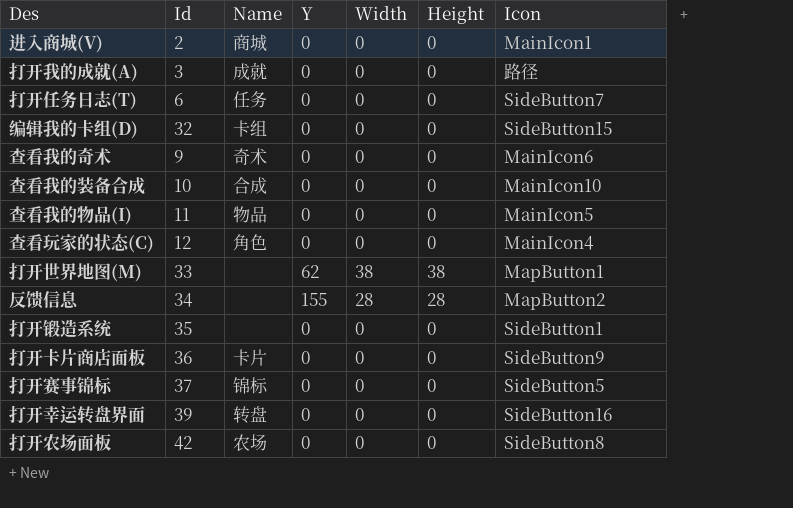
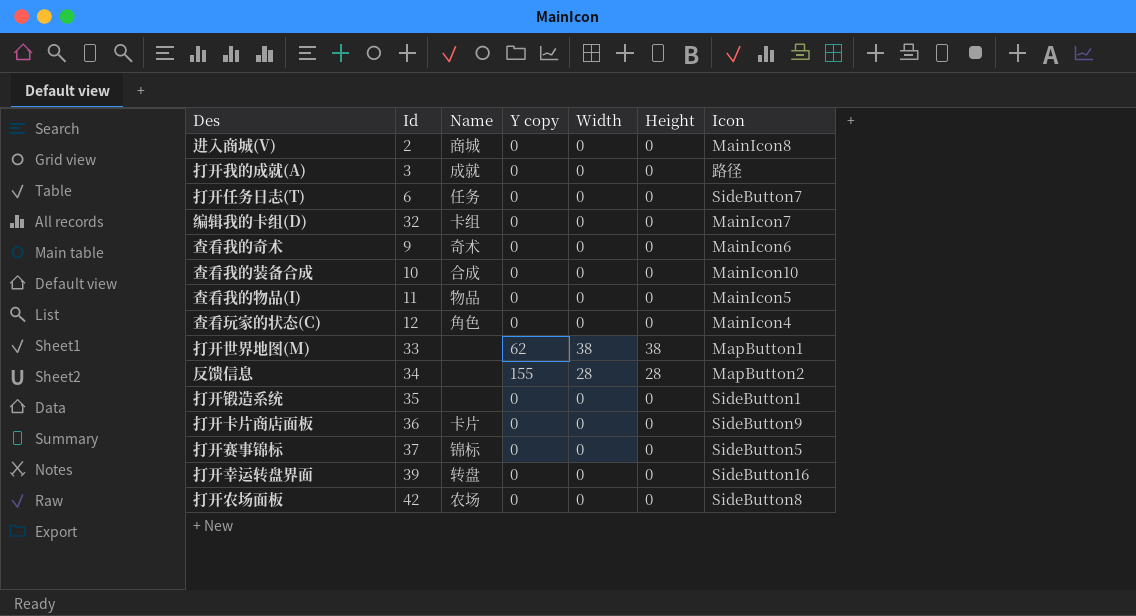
column name: Y -> Y copy
进入商城(V) | Icon: MainIcon1 -> MainIcon8
编辑我的卡组(D) | Icon: SideButton15 -> MainIcon7

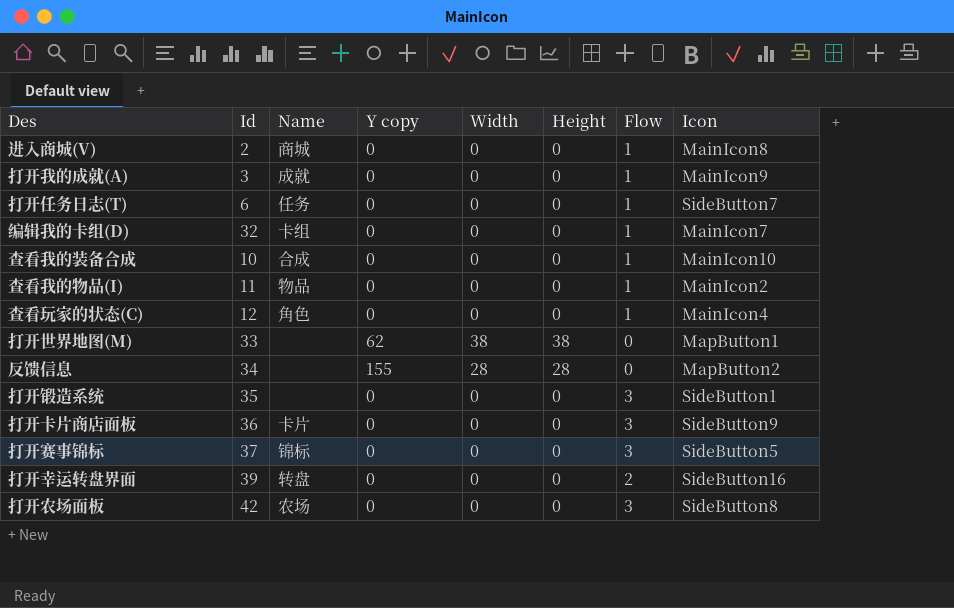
column Flow | position: none -> 7
row 查看我的奇术: 9 | 奇术 | 0 | 0 | 0 | MainIcon6 -> none
打开我的成就(A) | Icon: 路径 -> MainIcon9
查看我的物品(I) | Icon: MainIcon5 -> MainIcon2

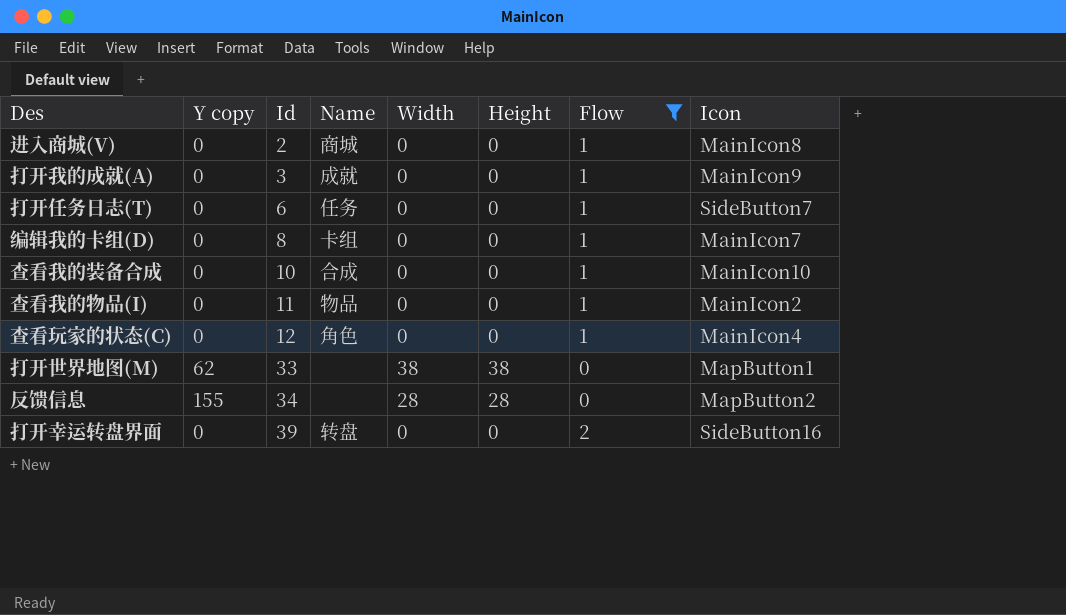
filter: none -> Flow != 3
column Y copy | position: 4 -> 2
编辑我的卡组(D) | Id: 32 -> 8

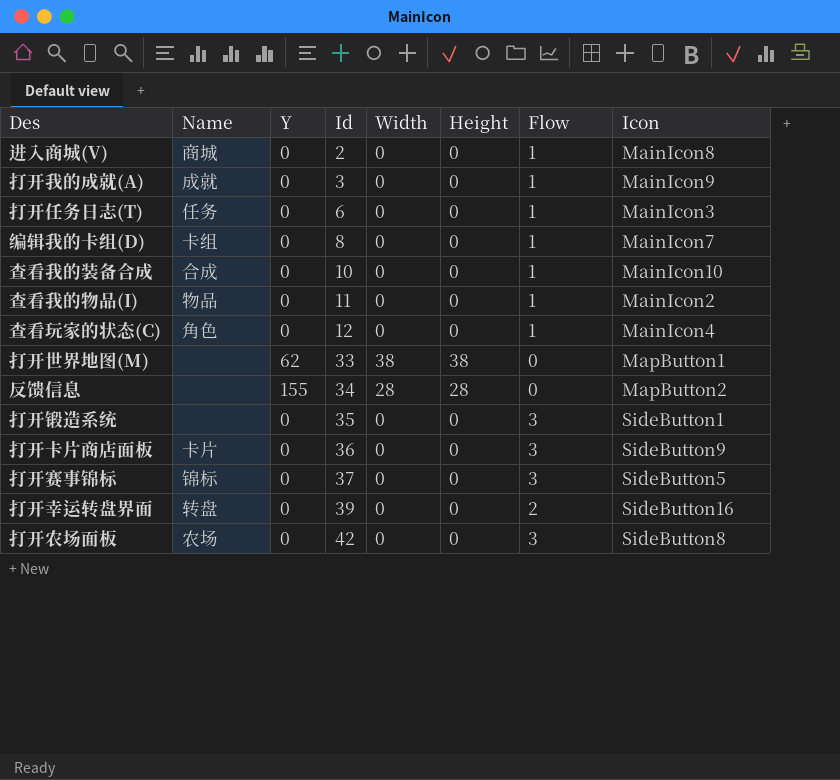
filter: Flow != 3 -> none
column Name | position: 4 -> 2
column name: Y copy -> Y
打开任务日志(T) | Icon: SideButton7 -> MainIcon3

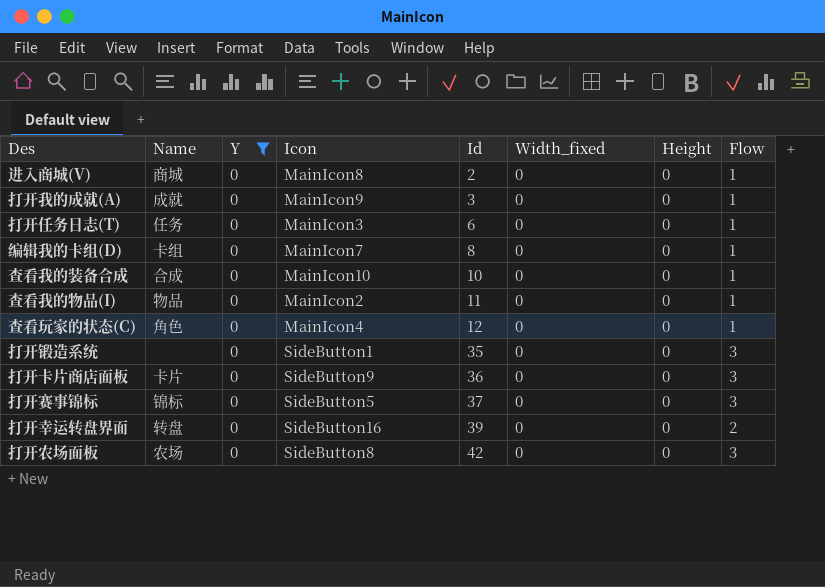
filter: none -> Y = 0
column Icon | position: 8 -> 4
column name: Width -> Width_fixed

